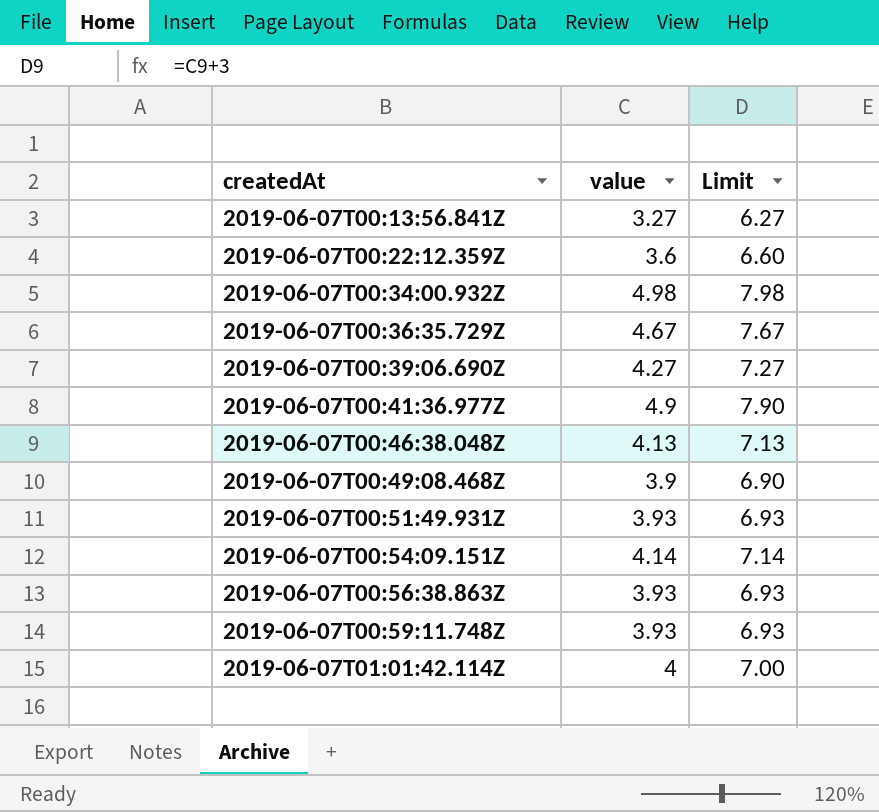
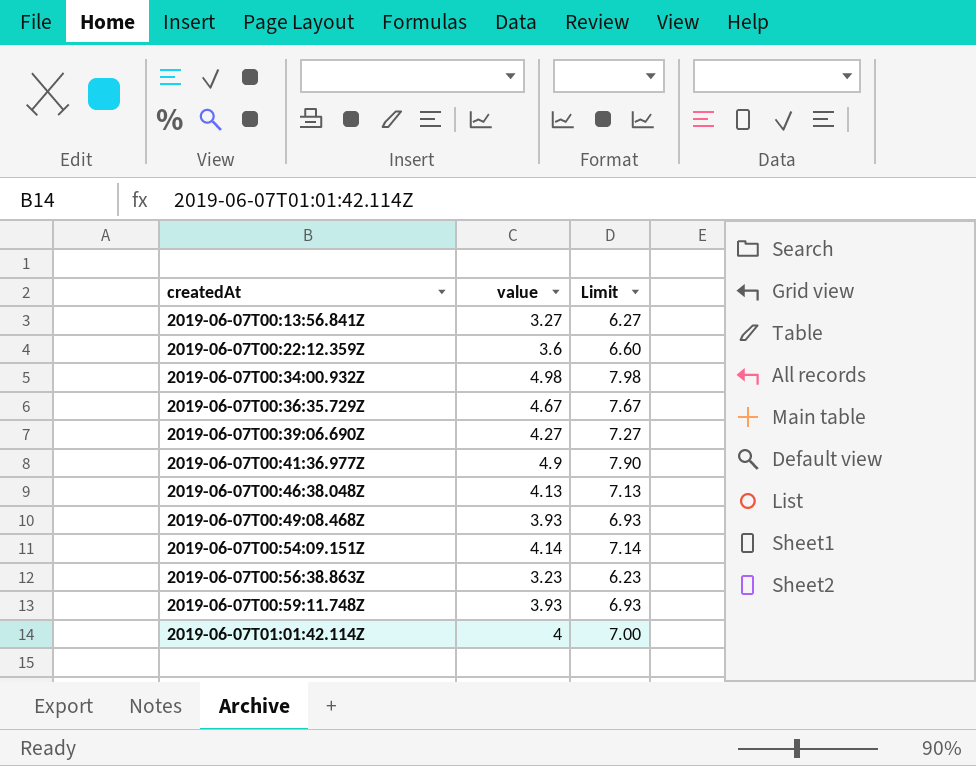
row 2019-06-07T00:51:49.931Z: 3.93 | 6.93 -> none
2019-06-07T00:49:08.468Z | value: 3.9 -> 3.93
2019-06-07T00:49:08.468Z | Limit: 6.90 -> 6.93
2019-06-07T00:56:38.863Z | value: 3.93 -> 3.23
2019-06-07T00:56:38.863Z | Limit: 6.93 -> 6.23

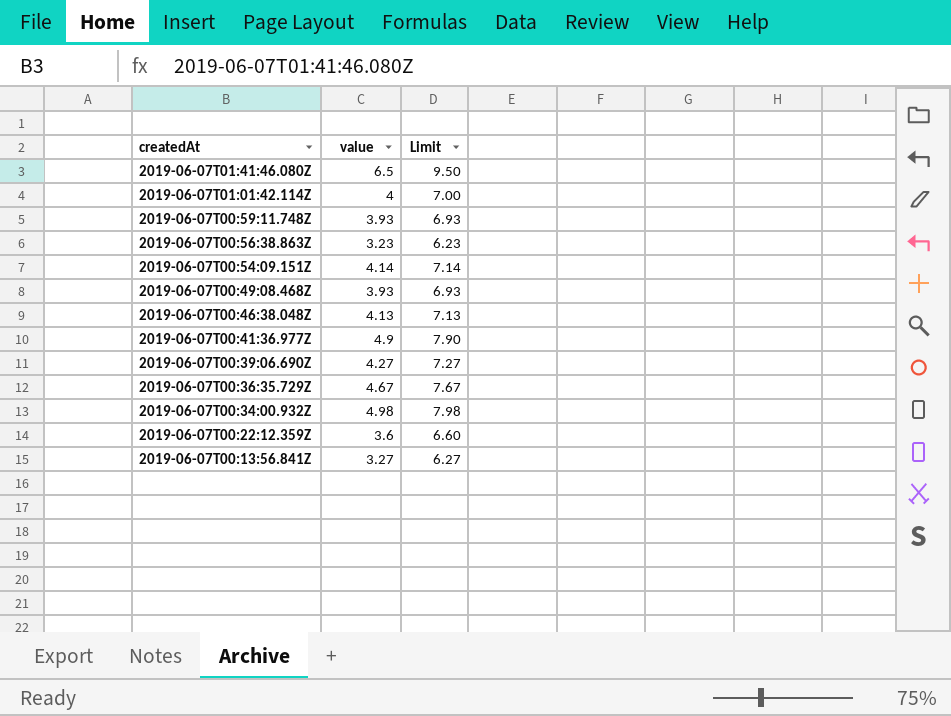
row order: createdAt ascending -> createdAt descending
row 2019-06-07T01:41:46.080Z: none -> 6.5 | 9.50

